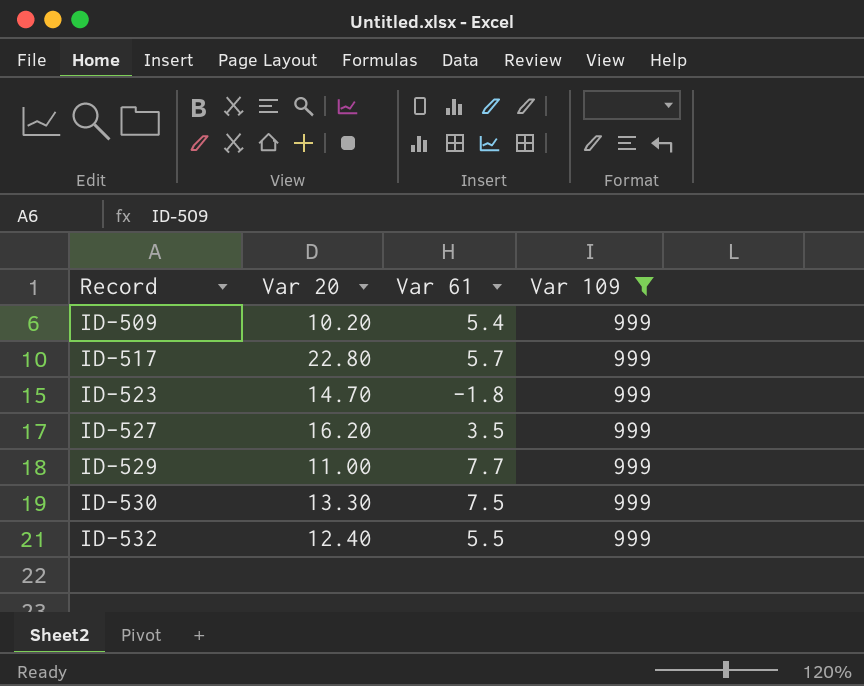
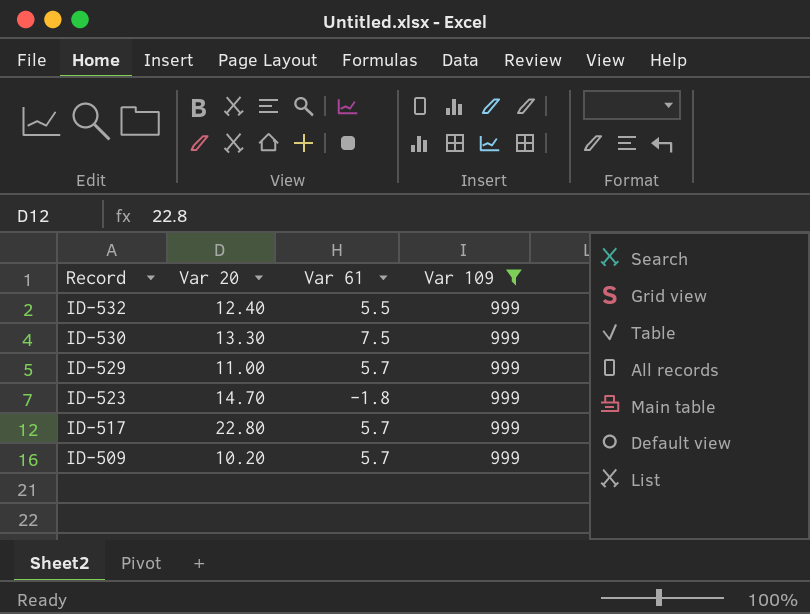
row order: Record ascending -> Record descending
row ID-527: 16.20 | 3.5 | 999 -> none
ID-529 | Var 61: 7.7 -> 5.7
ID-509 | Var 61: 5.4 -> 5.7

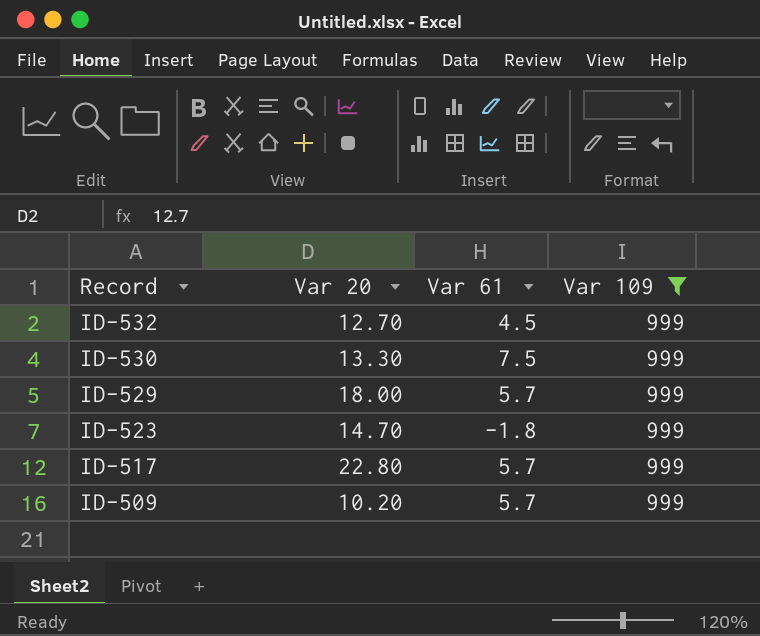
ID-532 | Var 20: 12.40 -> 12.70
ID-532 | Var 61: 5.5 -> 4.5
ID-529 | Var 20: 11.00 -> 18.00

